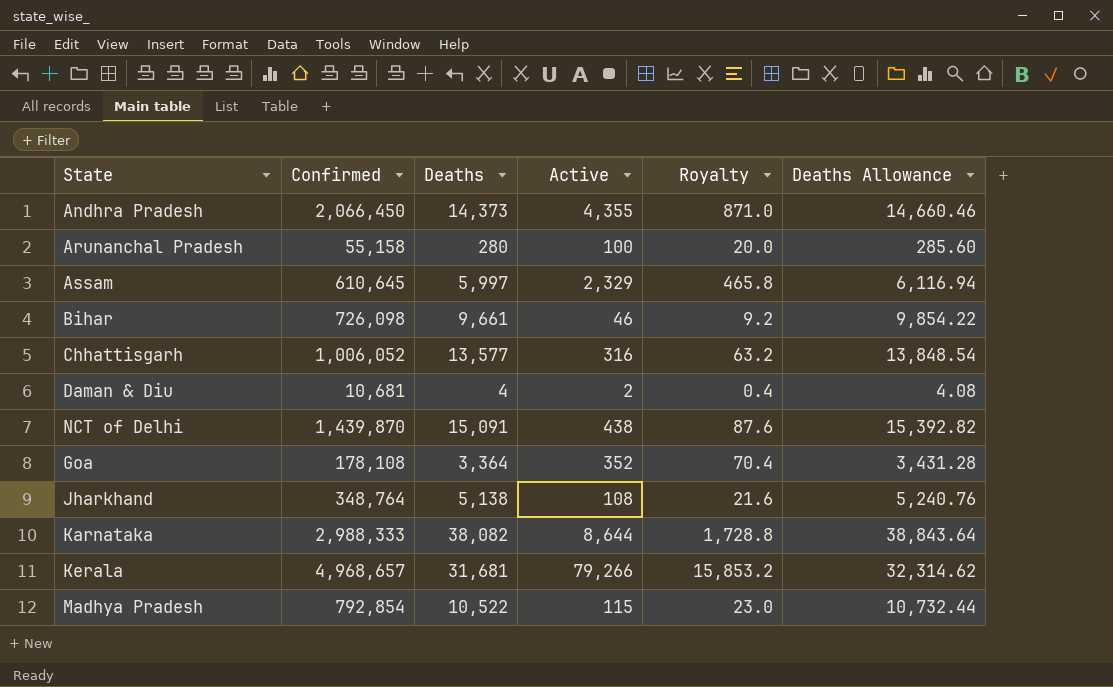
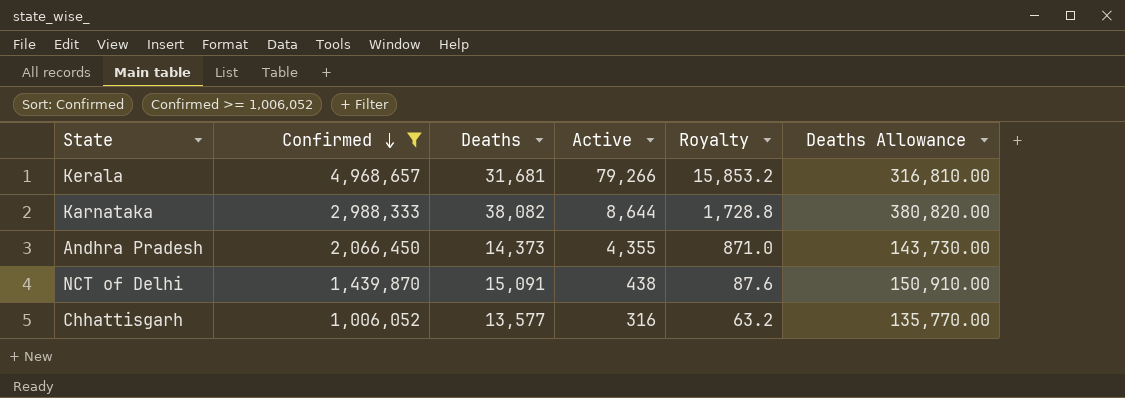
filter: none -> Confirmed >= 1,006,052
row order: none -> Confirmed descending
column Deaths Allowance | formula: [Deaths] * 1.02 -> [Deaths] * 10

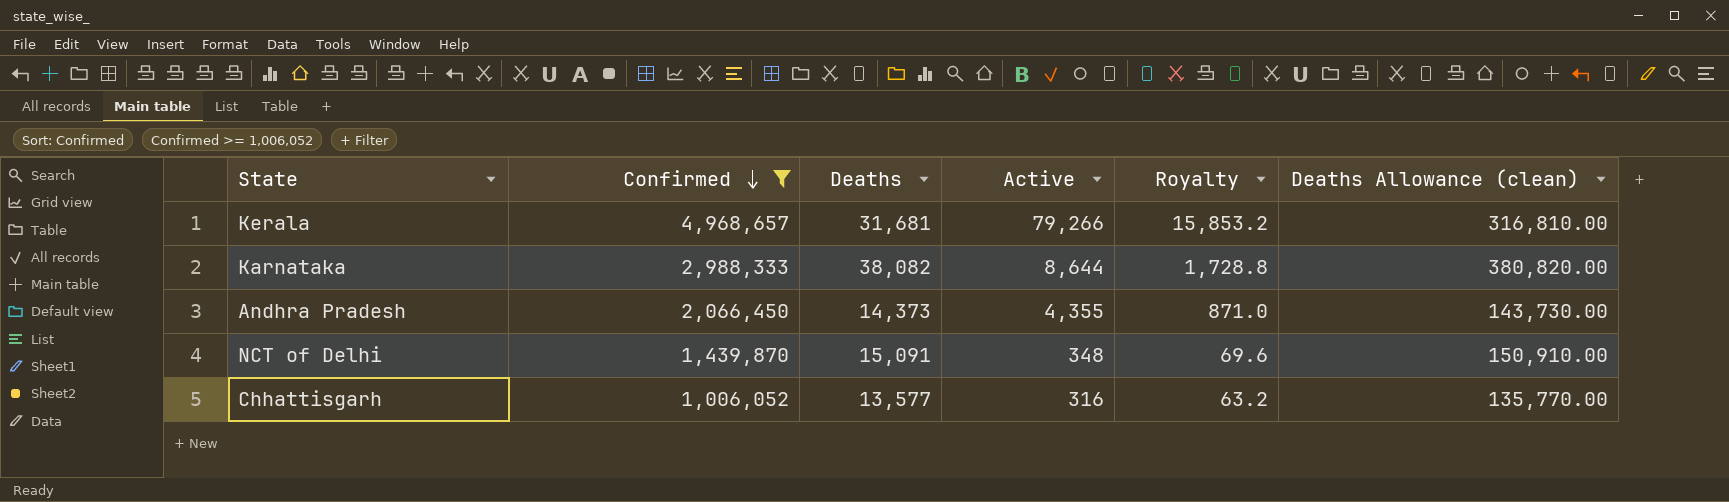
column name: Deaths Allowance -> Deaths Allowance (clean)
NCT of Delhi | Active: 438 -> 348
NCT of Delhi | Royalty: 87.6 -> 69.6

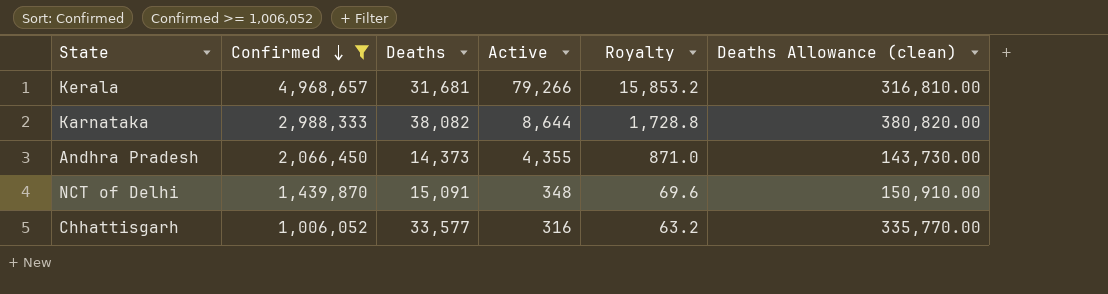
Chhattisgarh | Deaths: 13,577 -> 33,577
Chhattisgarh | Deaths Allowance (clean): 135,770.00 -> 335,770.00

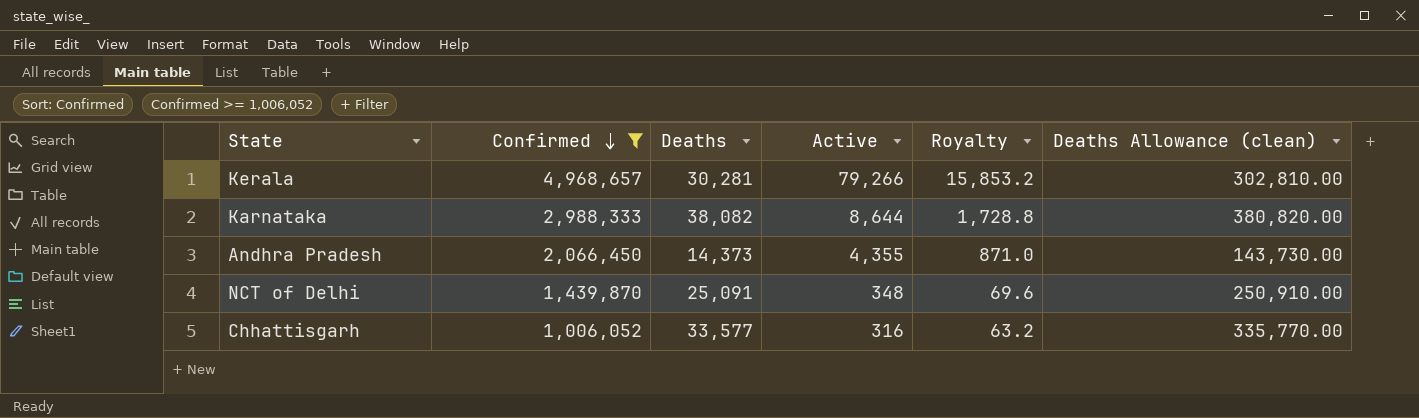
Kerala | Deaths: 31,681 -> 30,281
Kerala | Deaths Allowance (clean): 316,810.00 -> 302,810.00
NCT of Delhi | Deaths: 15,091 -> 25,091
NCT of Delhi | Deaths Allowance (clean): 150,910.00 -> 250,910.00

